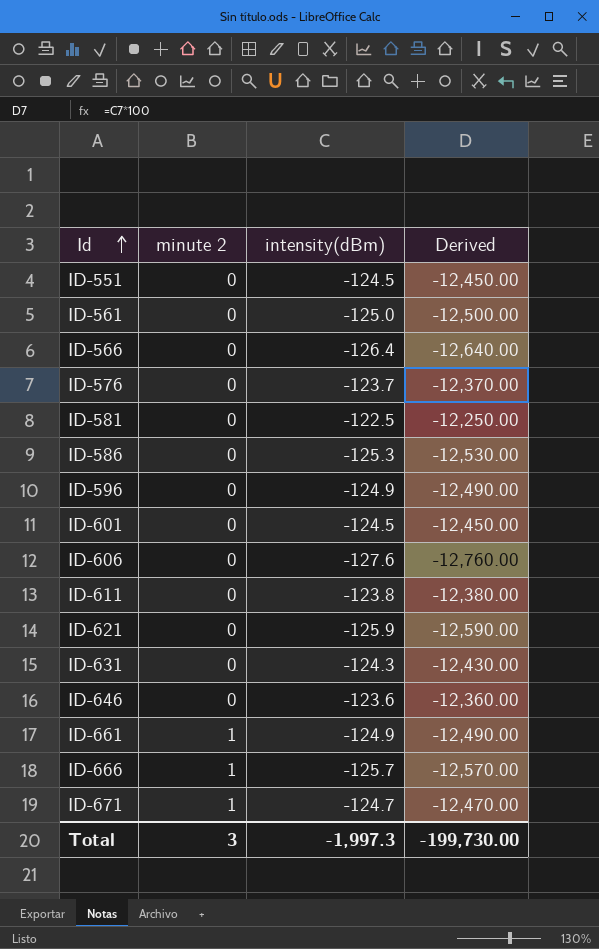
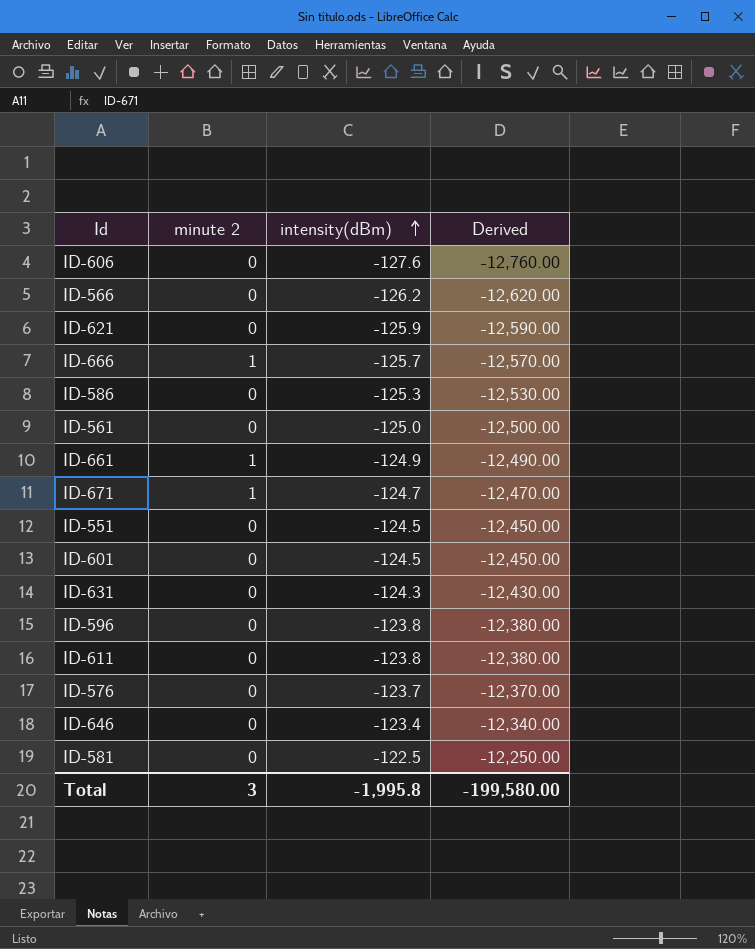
row order: Id ascending -> intensity(dBm) ascending
ID-566 | intensity(dBm): -126.4 -> -126.2
ID-566 | Derived: -12,640.00 -> -12,620.00
ID-596 | intensity(dBm): -124.9 -> -123.8
ID-596 | Derived: -12,490.00 -> -12,380.00
ID-646 | intensity(dBm): -123.6 -> -123.4
ID-646 | Derived: -12,360.00 -> -12,340.00
Total | intensity(dBm): -1,997.3 -> -1,995.8
Total | Derived: -199,730.00 -> -199,580.00

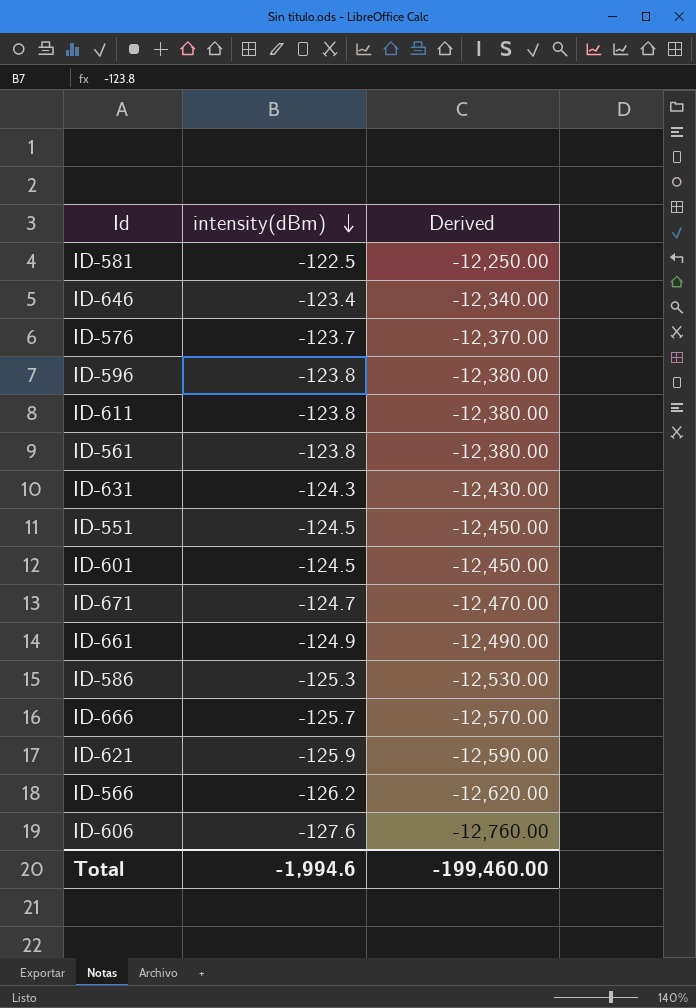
row order: intensity(dBm) ascending -> intensity(dBm) descending
column minute 2 | position: 2 -> none
ID-561 | intensity(dBm): -125.0 -> -123.8
ID-561 | Derived: -12,500.00 -> -12,380.00
Total | intensity(dBm): -1,995.8 -> -1,994.6
Total | Derived: -199,580.00 -> -199,460.00

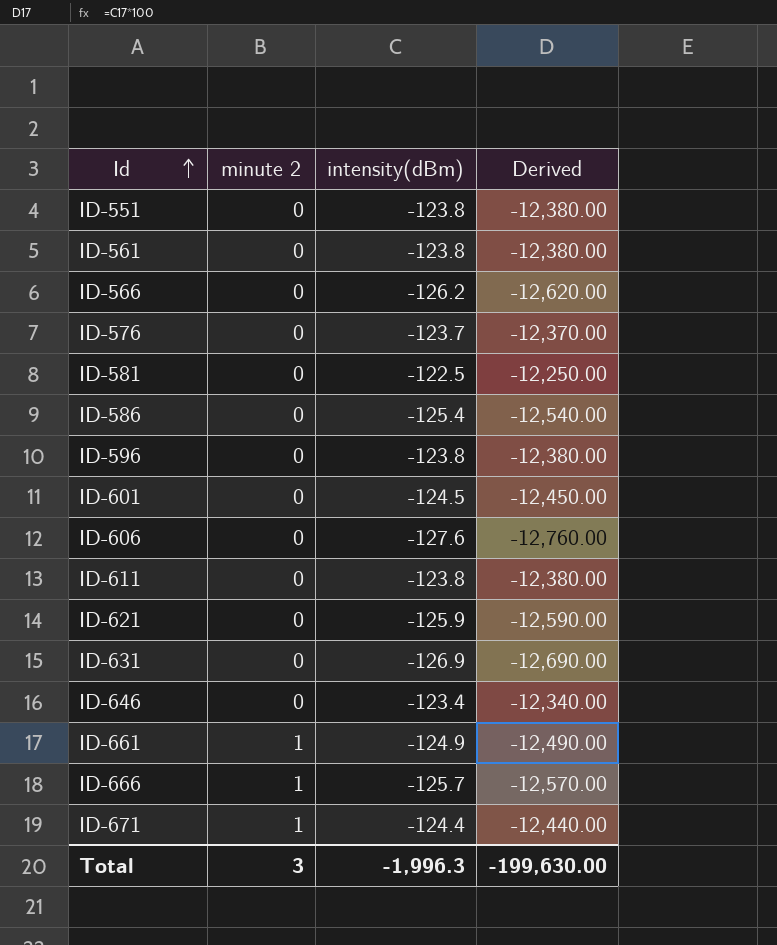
row order: intensity(dBm) descending -> Id ascending
column minute 2 | position: none -> 2
ID-551 | intensity(dBm): -124.5 -> -123.8
ID-551 | Derived: -12,450.00 -> -12,380.00
ID-586 | intensity(dBm): -125.3 -> -125.4
ID-586 | Derived: -12,530.00 -> -12,540.00
ID-631 | intensity(dBm): -124.3 -> -126.9
ID-631 | Derived: -12,430.00 -> -12,690.00
ID-671 | intensity(dBm): -124.7 -> -124.4
ID-671 | Derived: -12,470.00 -> -12,440.00
Total | intensity(dBm): -1,994.6 -> -1,996.3
Total | Derived: -199,460.00 -> -199,630.00

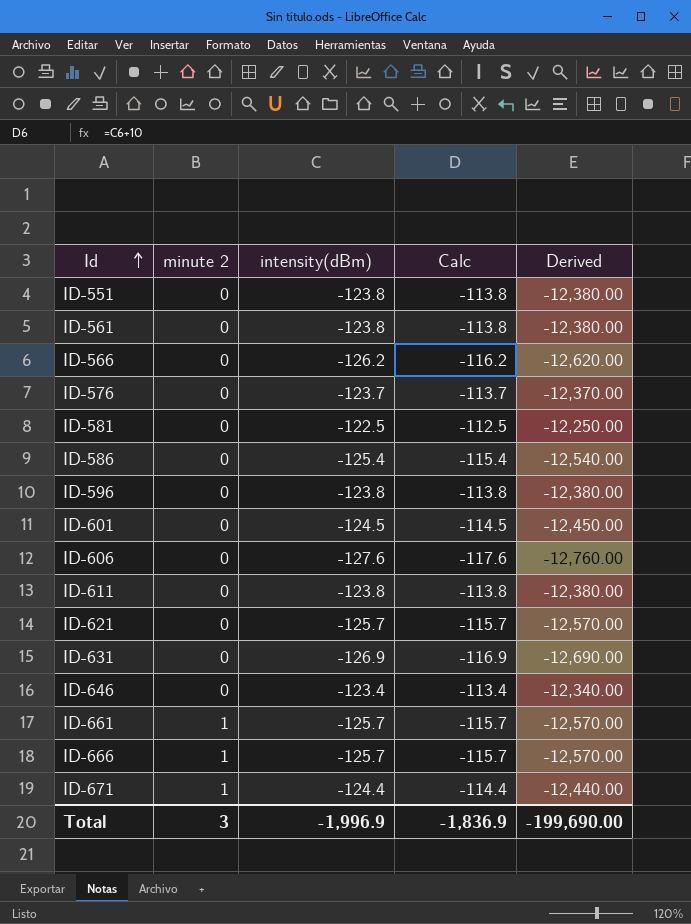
column Calc | formula: none -> [intensity(dBm)] + 10
ID-621 | intensity(dBm): -125.9 -> -125.7
ID-621 | Derived: -12,590.00 -> -12,570.00
ID-661 | intensity(dBm): -124.9 -> -125.7
ID-661 | Derived: -12,490.00 -> -12,570.00
Total | intensity(dBm): -1,996.3 -> -1,996.9
Total | Derived: -199,630.00 -> -199,690.00

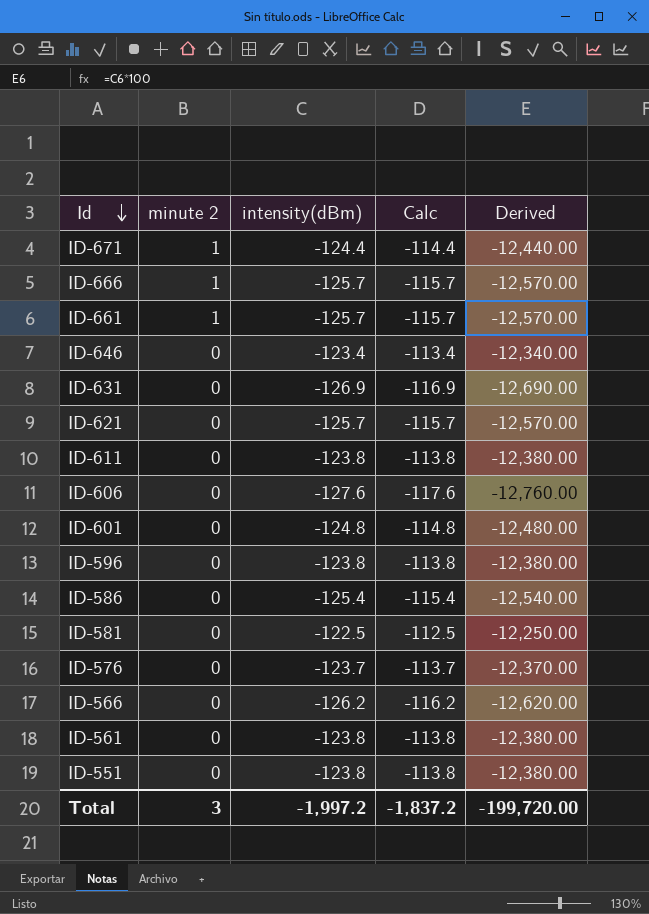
row order: Id ascending -> Id descending
ID-601 | intensity(dBm): -124.5 -> -124.8
ID-601 | Calc: -114.5 -> -114.8
ID-601 | Derived: -12,450.00 -> -12,480.00
Total | intensity(dBm): -1,996.9 -> -1,997.2
Total | Calc: -1,836.9 -> -1,837.2
Total | Derived: -199,690.00 -> -199,720.00

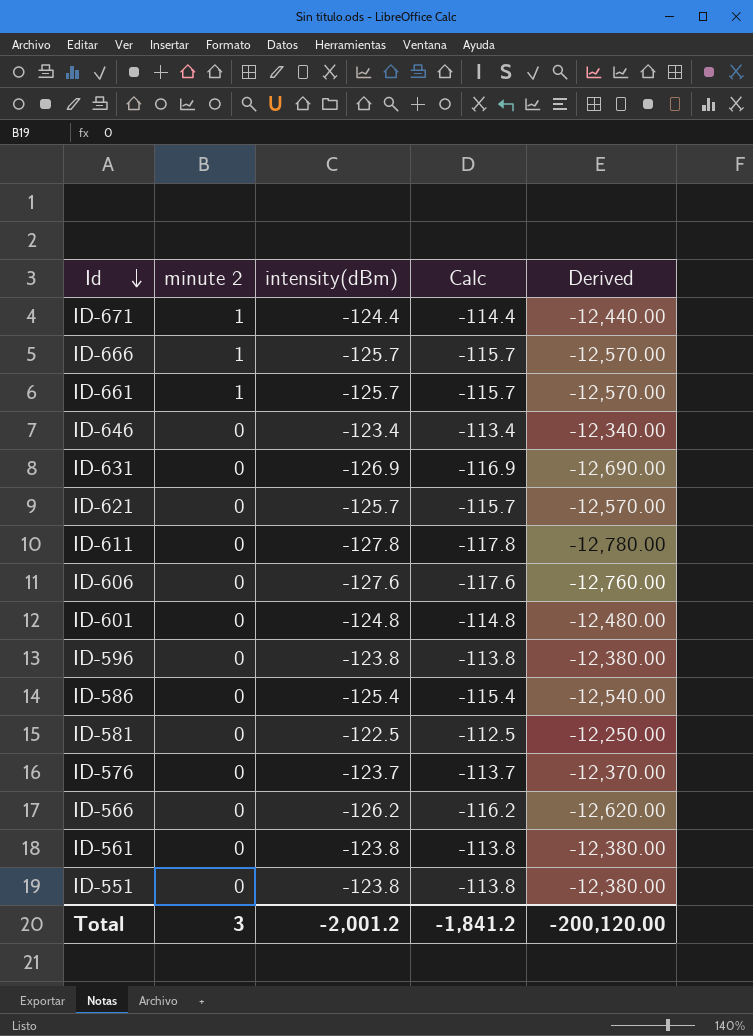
ID-611 | intensity(dBm): -123.8 -> -127.8
ID-611 | Calc: -113.8 -> -117.8
ID-611 | Derived: -12,380.00 -> -12,780.00
Total | intensity(dBm): -1,997.2 -> -2,001.2
Total | Calc: -1,837.2 -> -1,841.2
Total | Derived: -199,720.00 -> -200,120.00

